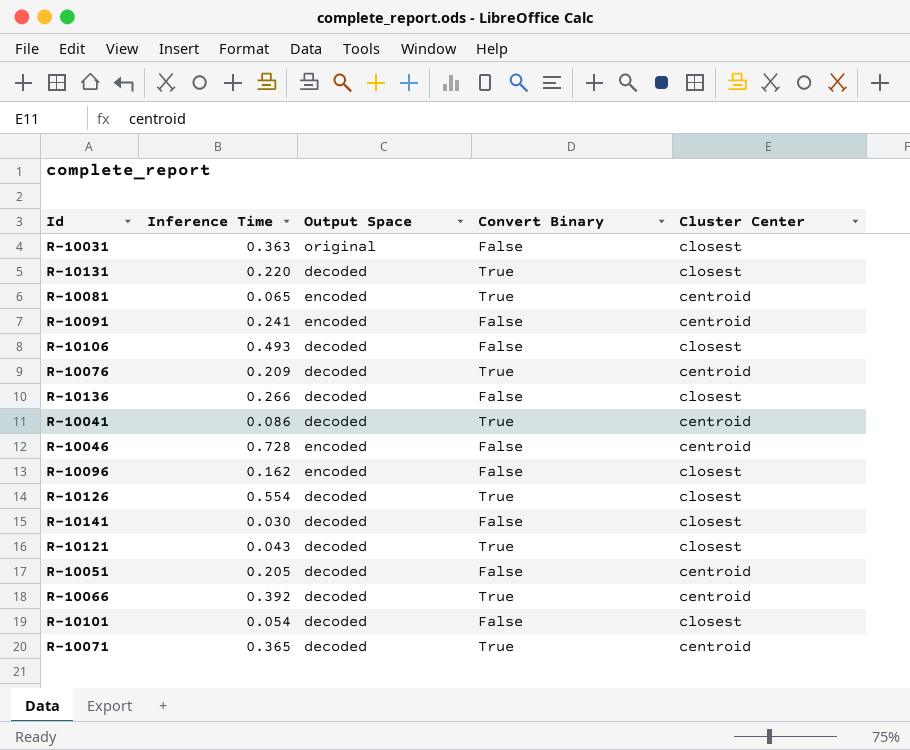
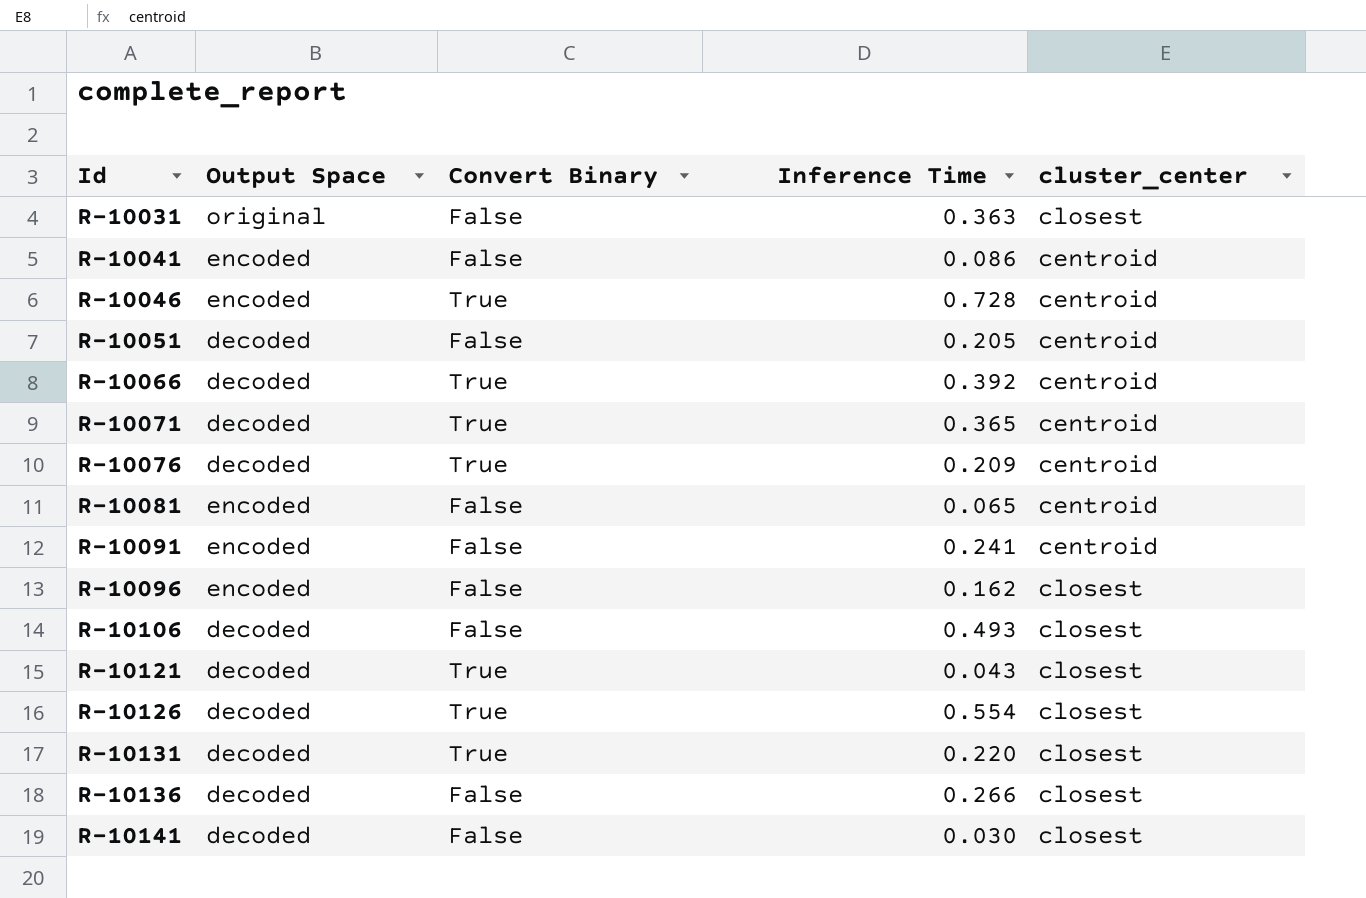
row order: none -> Id ascending
column Inference Time | position: 2 -> 4
column name: Cluster Center -> cluster_center
row R-10101: 0.054 | decoded | False | closest -> none
R-10041 | Output Space: decoded -> encoded
R-10041 | Convert Binary: True -> False
R-10046 | Convert Binary: False -> True
R-10081 | Convert Binary: True -> False

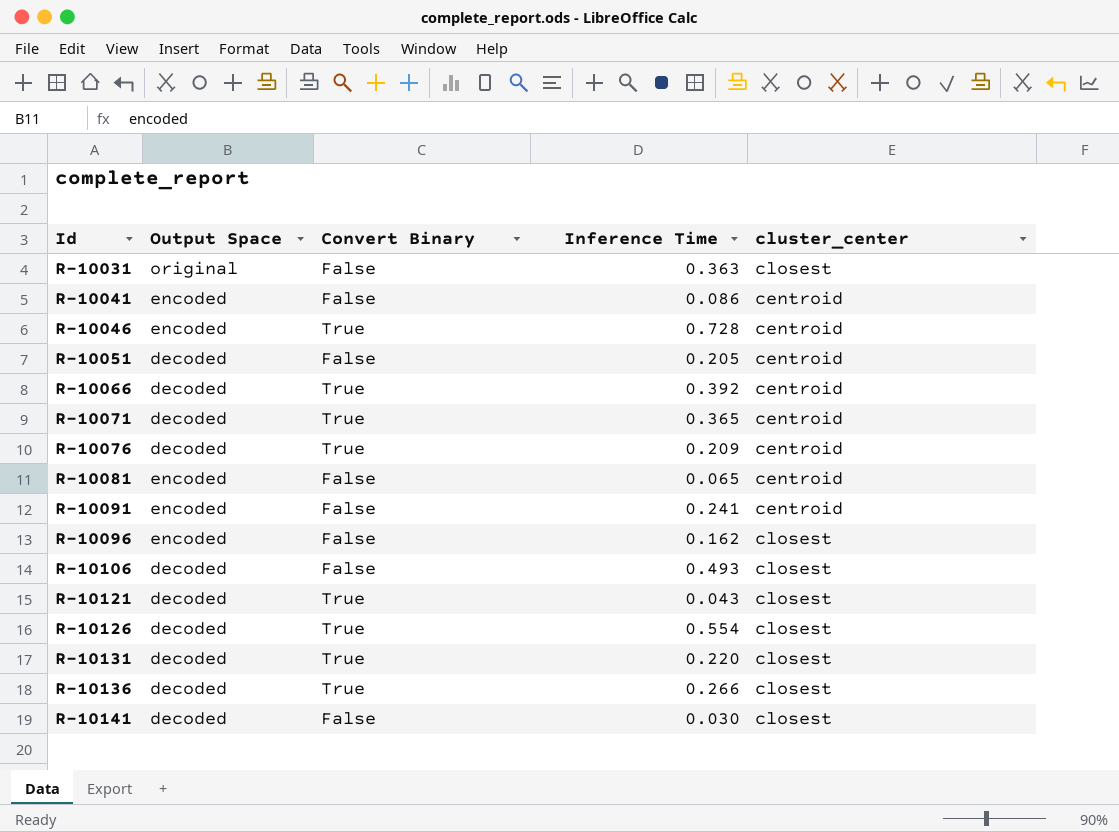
R-10136 | Convert Binary: False -> True

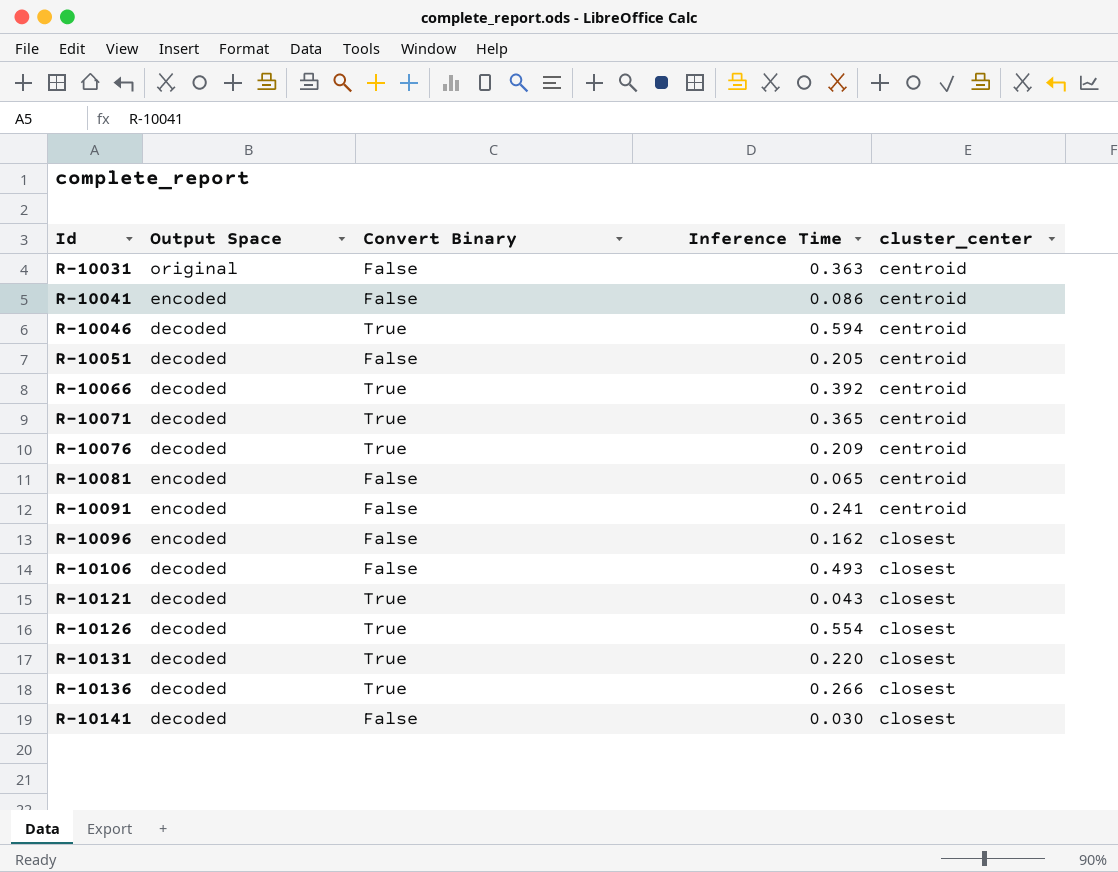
R-10031 | cluster_center: closest -> centroid
R-10046 | Output Space: encoded -> decoded
R-10046 | Inference Time: 0.728 -> 0.594

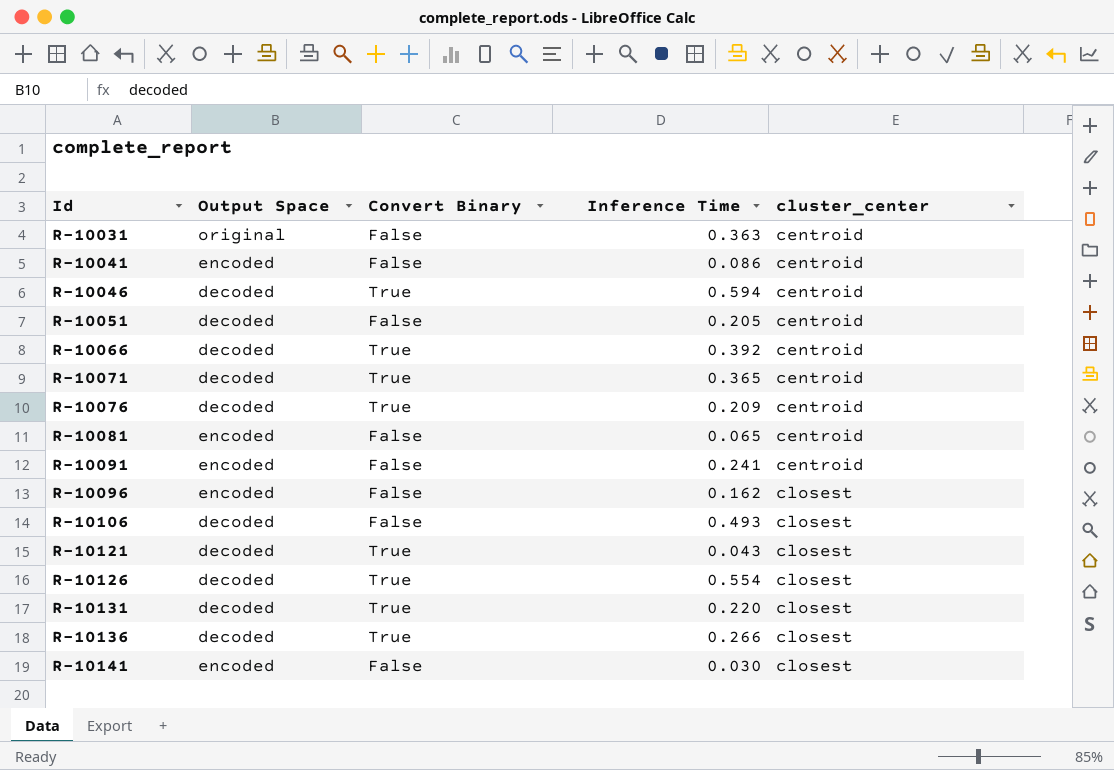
R-10141 | Output Space: decoded -> encoded

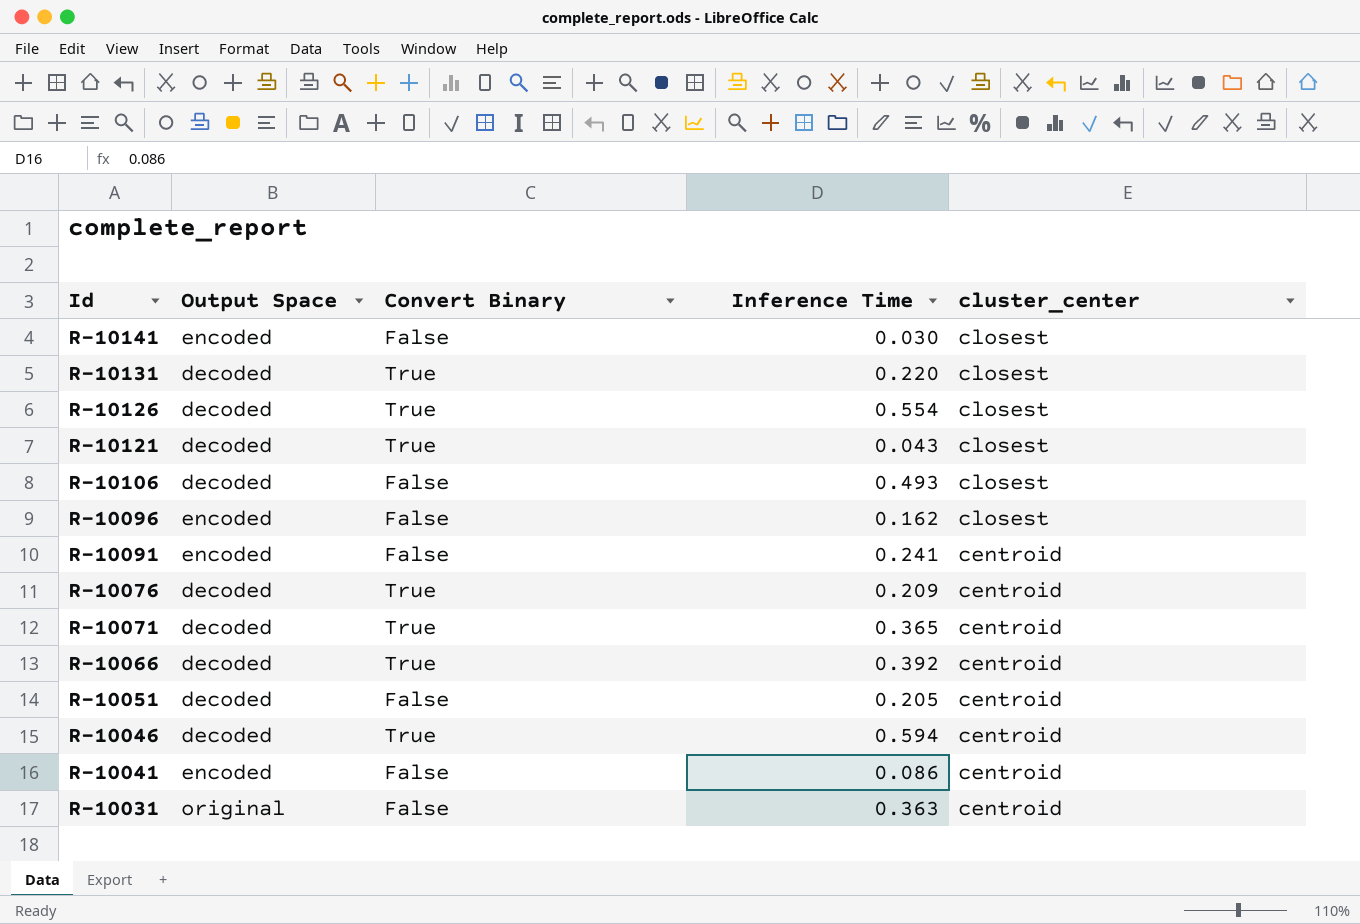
row order: Id ascending -> Id descending
row R-10081: encoded | False | 0.065 | centroid -> none
row R-10136: decoded | True | 0.266 | closest -> none

